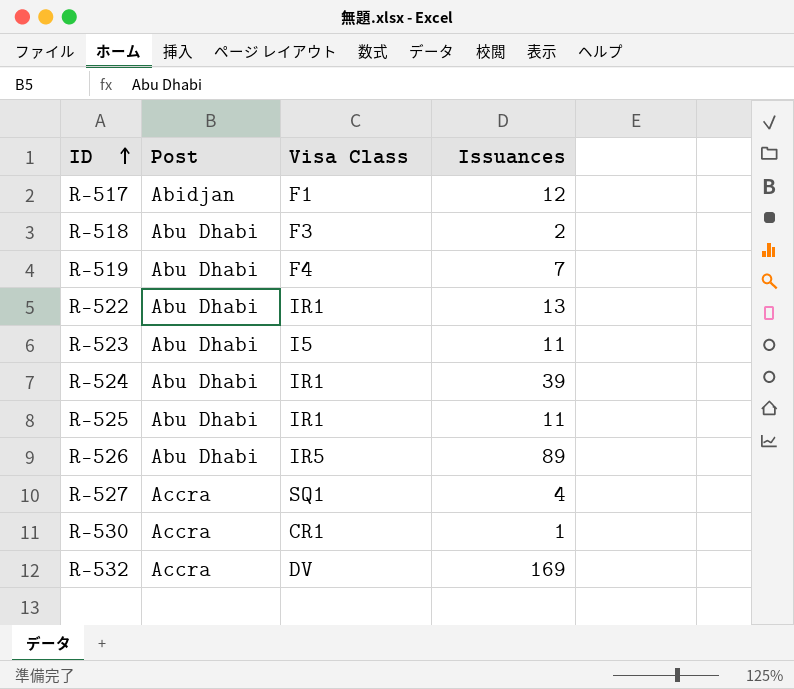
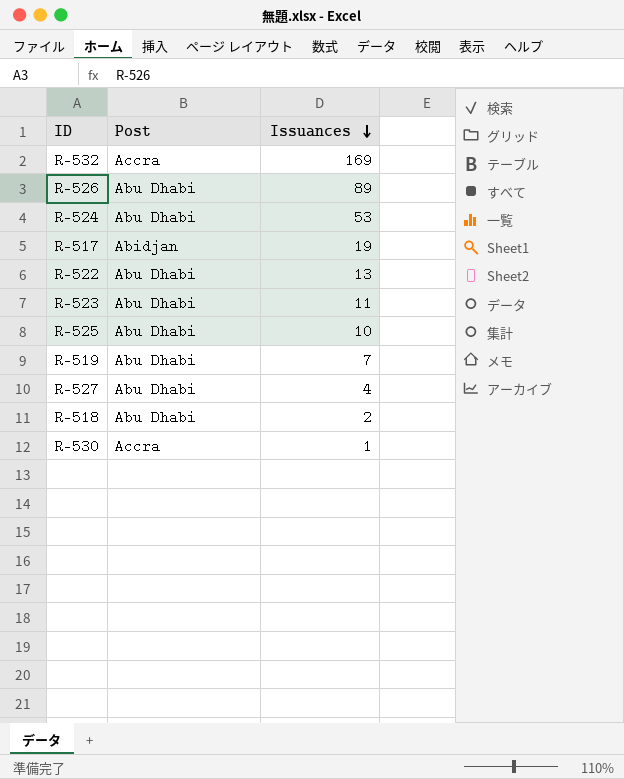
row order: ID ascending -> Issuances descending
column Visa Class | position: 3 -> none
R-524 | Issuances: 39 -> 53
R-517 | Issuances: 12 -> 19
R-525 | Issuances: 11 -> 10
R-527 | Post: Accra -> Abu Dhabi

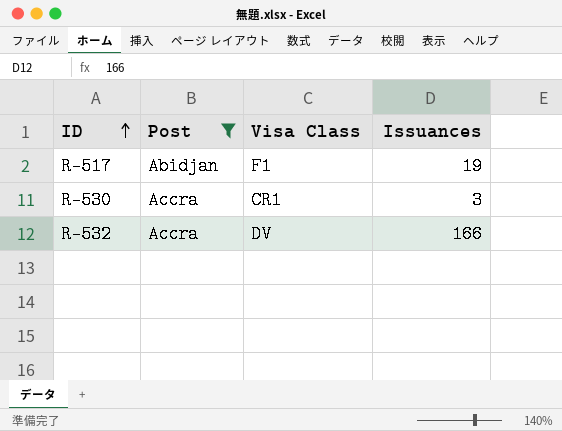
filter: none -> Post != Abu Dhabi
row order: Issuances descending -> ID ascending
column Visa Class | position: none -> 3
R-530 | Issuances: 1 -> 3
R-532 | Issuances: 169 -> 166

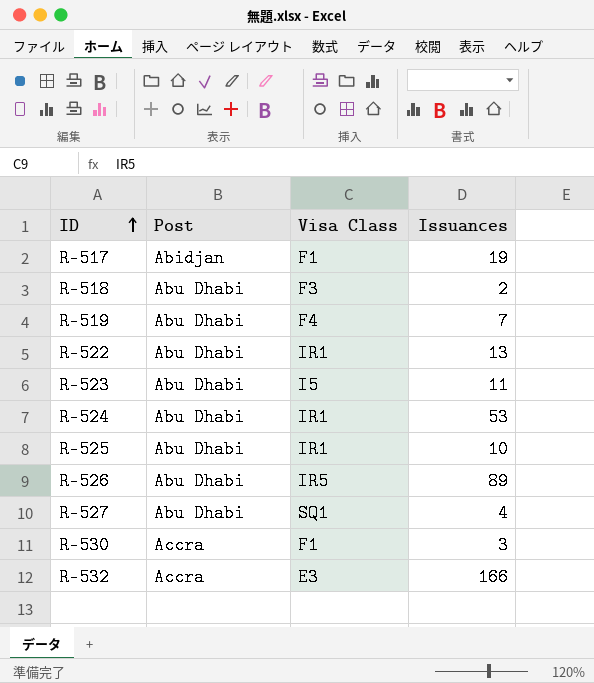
filter: Post != Abu Dhabi -> none
R-530 | Visa Class: CR1 -> F1
R-532 | Visa Class: DV -> E3

